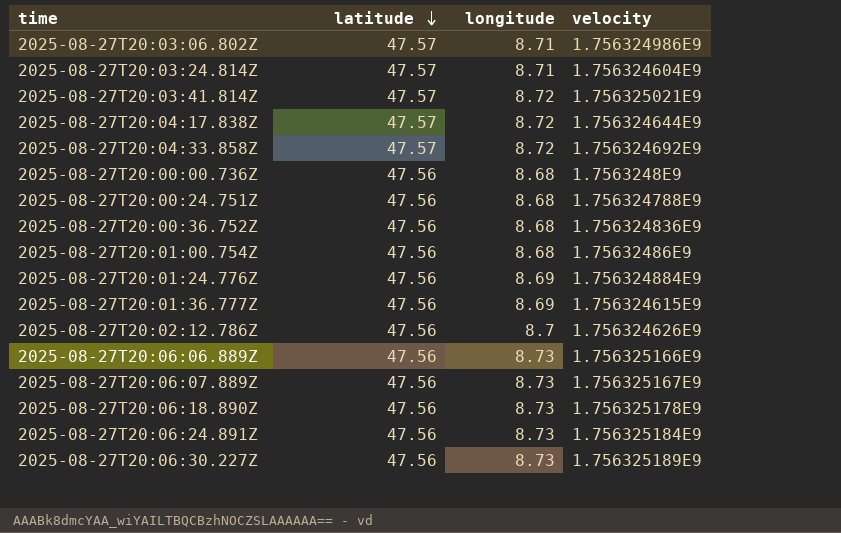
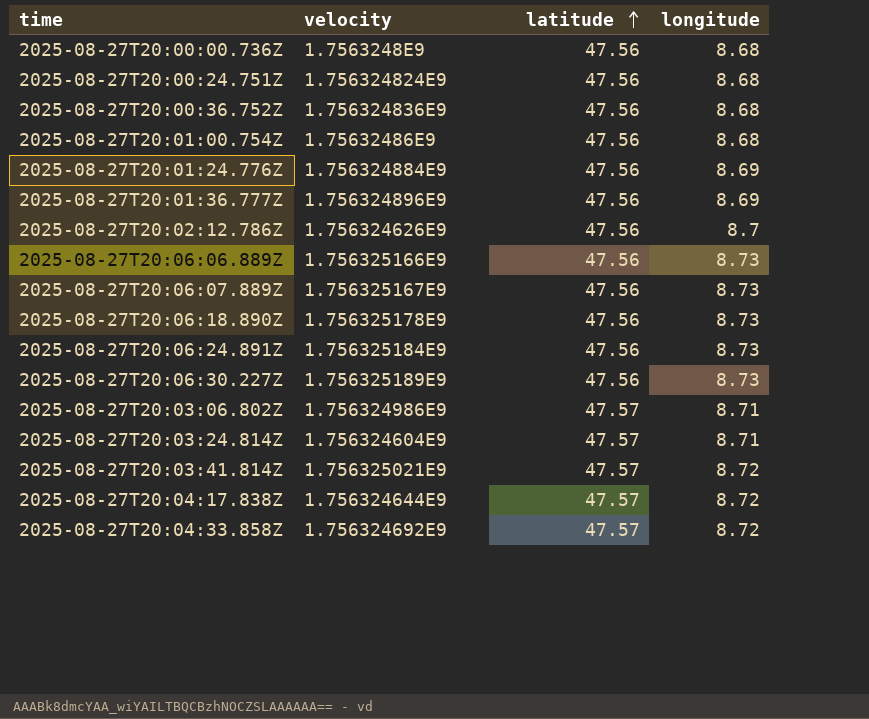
row order: latitude descending -> latitude ascending
column velocity | position: 4 -> 2
2025-08-27T20:00:24.751Z | velocity: 1.756324788E9 -> 1.756324824E9
2025-08-27T20:01:36.777Z | velocity: 1.756324615E9 -> 1.756324896E9

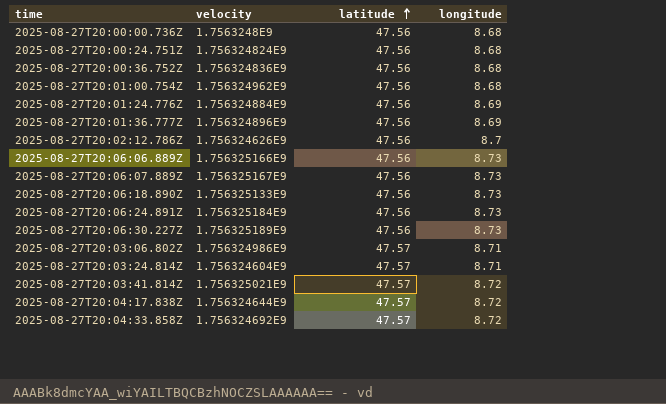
2025-08-27T20:01:00.754Z | velocity: 1.75632486E9 -> 1.756324962E9
2025-08-27T20:06:18.890Z | velocity: 1.756325178E9 -> 1.756325133E9

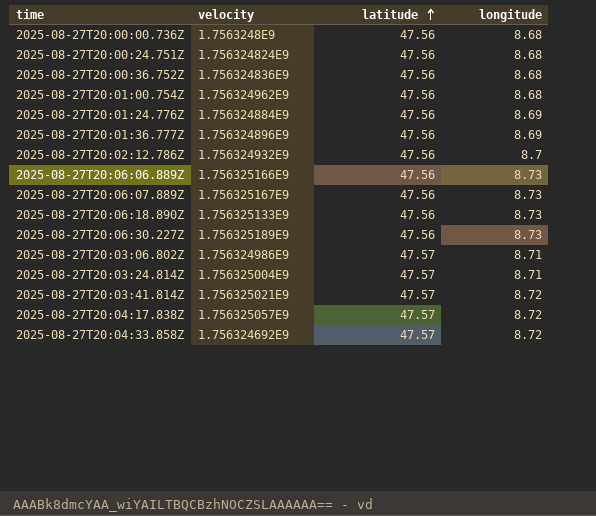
row 2025-08-27T20:06:24.891Z: 1.756325184E9 | 47.56 | 8.73 -> none
2025-08-27T20:02:12.786Z | velocity: 1.756324626E9 -> 1.756324932E9
2025-08-27T20:03:24.814Z | velocity: 1.756324604E9 -> 1.756325004E9
2025-08-27T20:04:17.838Z | velocity: 1.756324644E9 -> 1.756325057E9

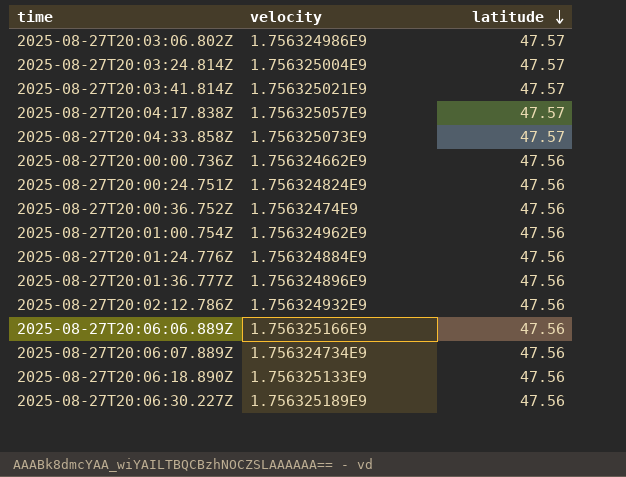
row order: latitude ascending -> latitude descending
column longitude | position: 4 -> none
2025-08-27T20:04:33.858Z | velocity: 1.756324692E9 -> 1.756325073E9
2025-08-27T20:00:00.736Z | velocity: 1.7563248E9 -> 1.756324662E9
2025-08-27T20:00:36.752Z | velocity: 1.756324836E9 -> 1.75632474E9
2025-08-27T20:06:07.889Z | velocity: 1.756325167E9 -> 1.756324734E9

